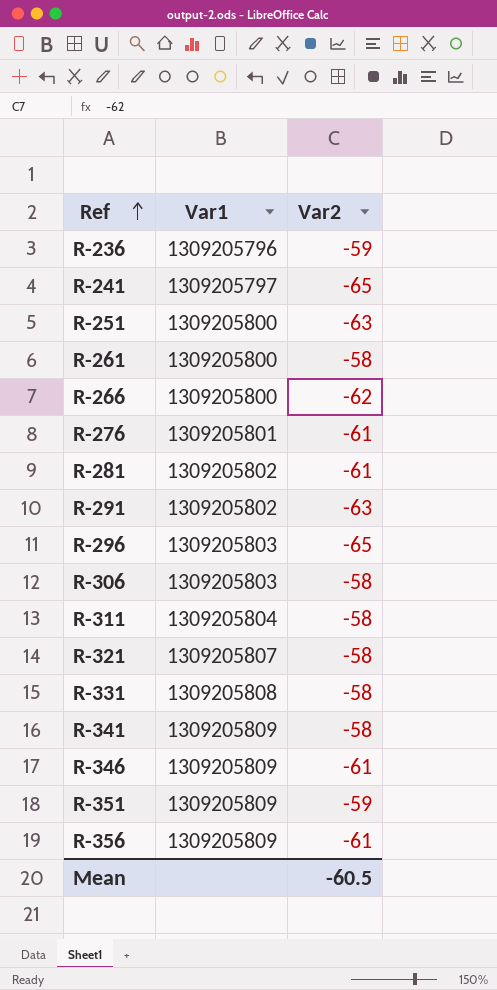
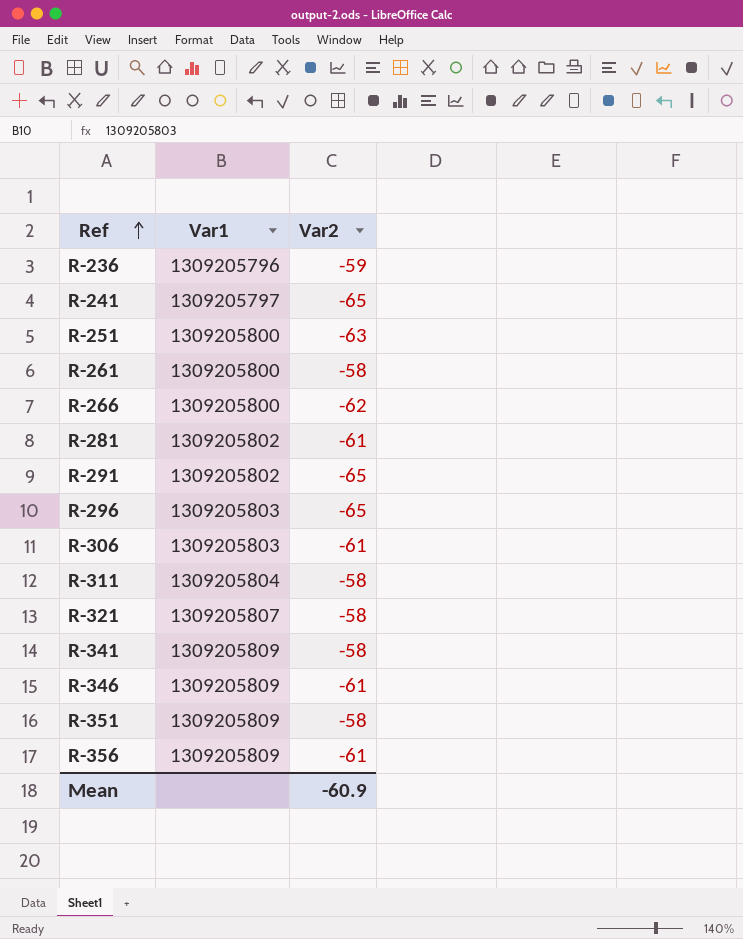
row R-276: 1309205801 | -61 -> none
row R-331: 1309205808 | -58 -> none
R-291 | Var2: -63 -> -65
R-306 | Var2: -58 -> -61
R-351 | Var2: -59 -> -58
Mean | Var2: -60.5 -> -60.9

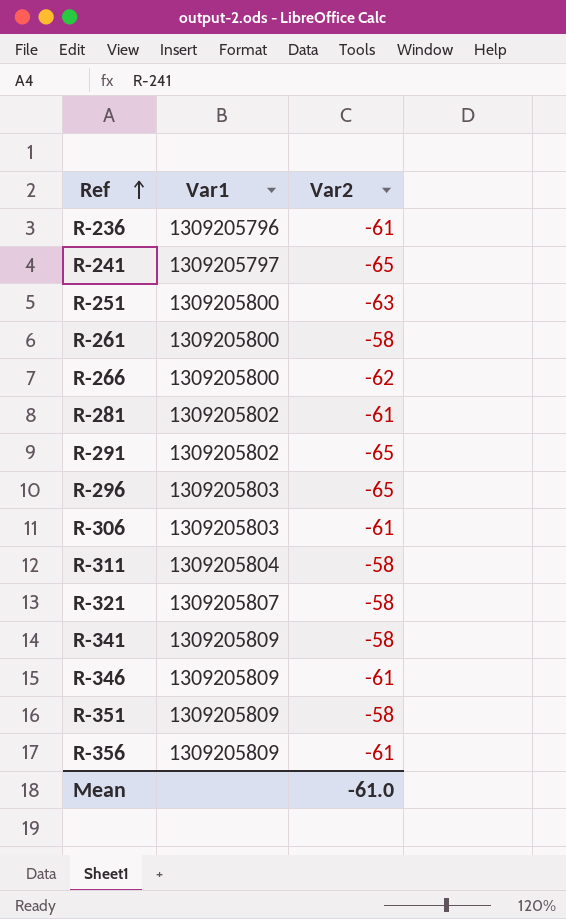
R-236 | Var2: -59 -> -61
Mean | Var2: -60.9 -> -61.0

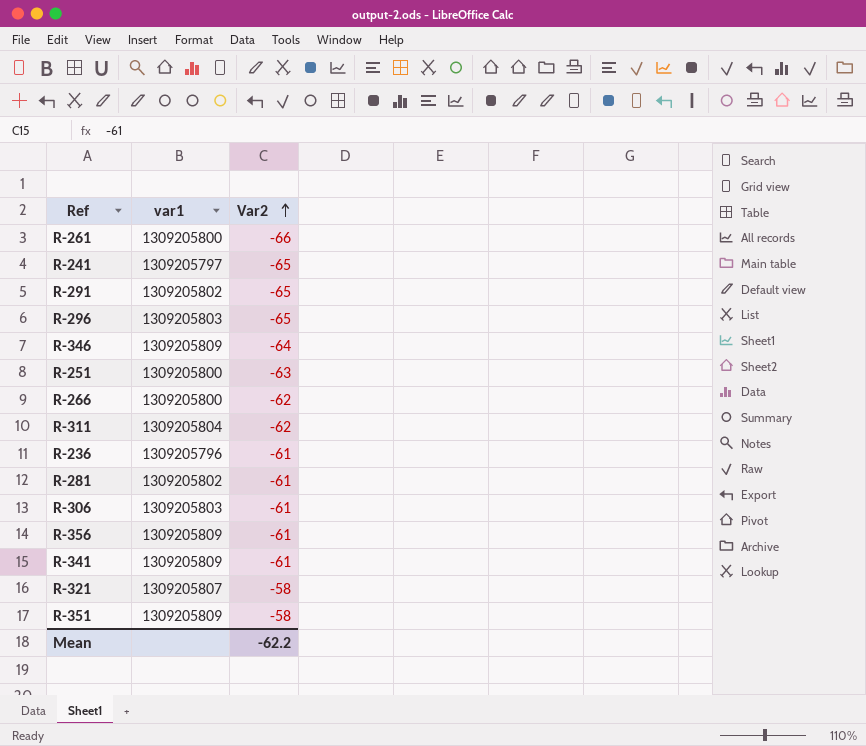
row order: Ref ascending -> Var2 ascending
column name: Var1 -> var1
R-261 | Var2: -58 -> -66
R-346 | Var2: -61 -> -64
R-311 | Var2: -58 -> -62
R-341 | Var2: -58 -> -61
Mean | Var2: -61.0 -> -62.2

